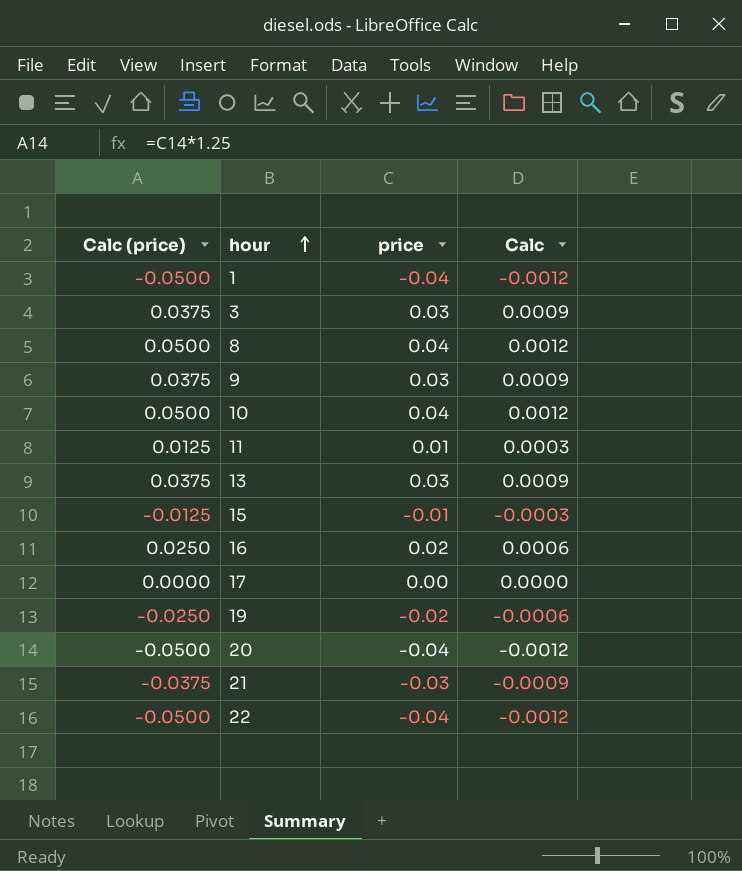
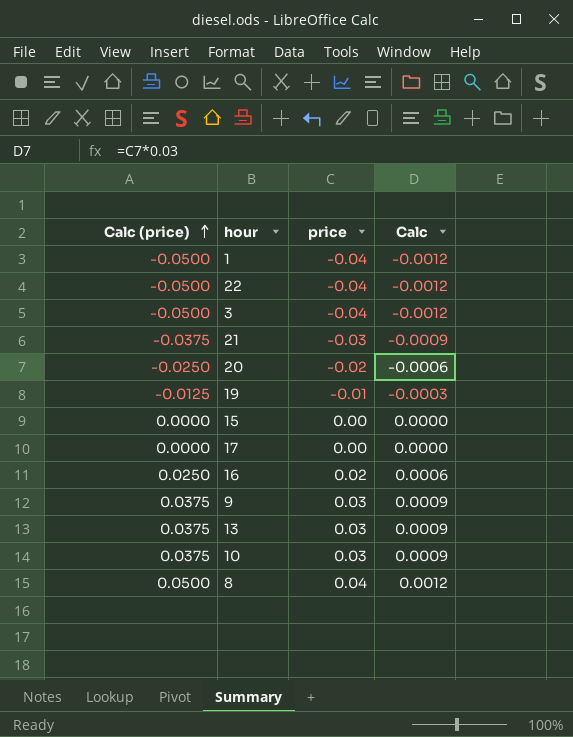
row order: hour ascending -> Calc (price) ascending
row 11: 0.0125 | 0.01 | 0.0003 -> none
3 | Calc (price): 0.0375 -> -0.0500
3 | price: 0.03 -> -0.04
3 | Calc: 0.0009 -> -0.0012
20 | Calc (price): -0.0500 -> -0.0250
20 | price: -0.04 -> -0.02
20 | Calc: -0.0012 -> -0.0006
19 | Calc (price): -0.0250 -> -0.0125
19 | price: -0.02 -> -0.01
19 | Calc: -0.0006 -> -0.0003
15 | Calc (price): -0.0125 -> 0.0000
15 | price: -0.01 -> 0.00
15 | Calc: -0.0003 -> 0.0000
10 | Calc (price): 0.0500 -> 0.0375
10 | price: 0.04 -> 0.03
10 | Calc: 0.0012 -> 0.0009

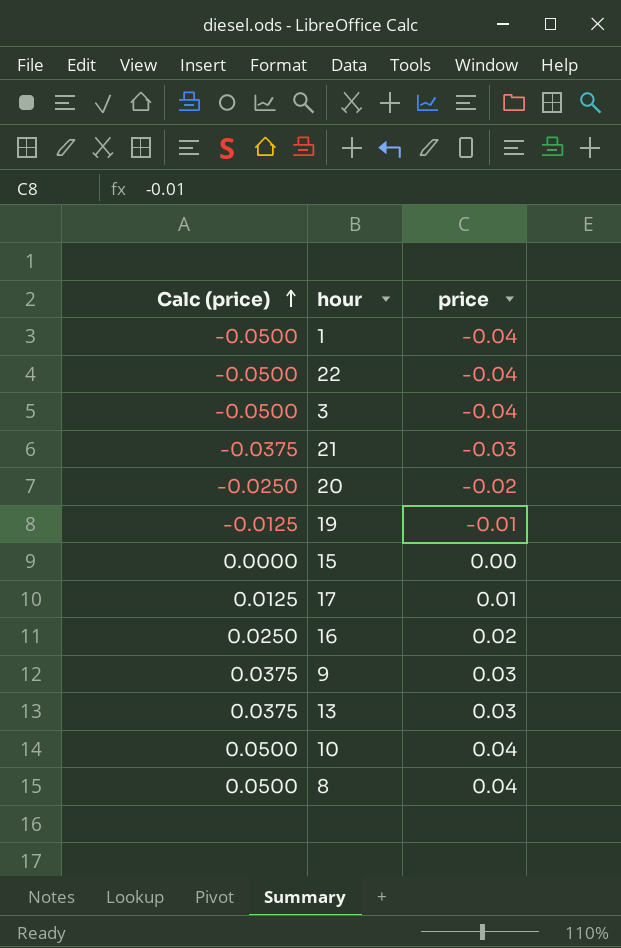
column Calc | formula: [price] * 0.03 -> none
17 | Calc (price): 0.0000 -> 0.0125
17 | price: 0.00 -> 0.01
10 | Calc (price): 0.0375 -> 0.0500
10 | price: 0.03 -> 0.04

